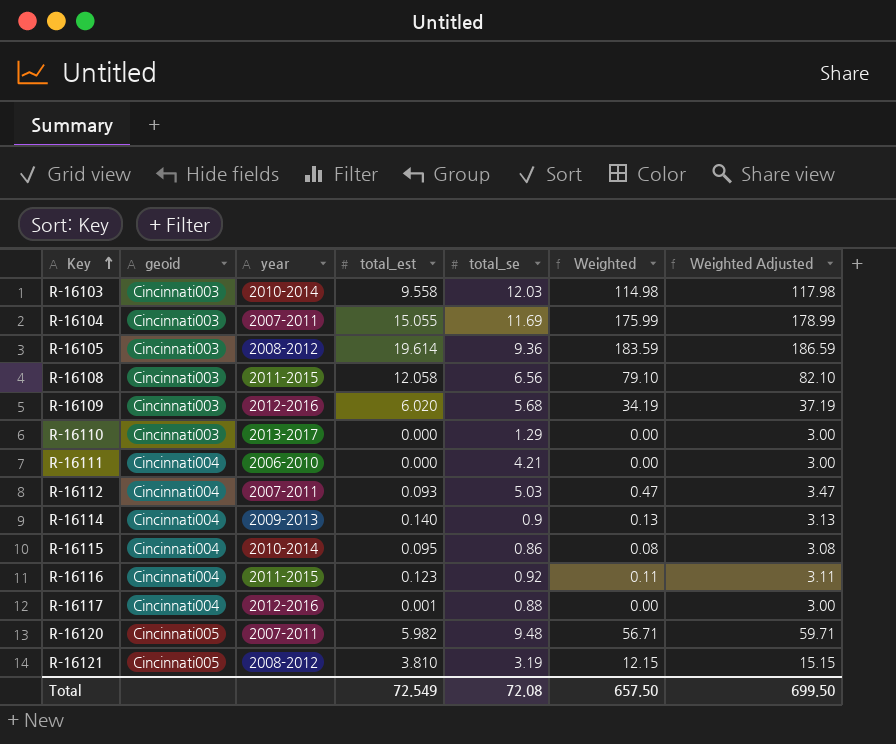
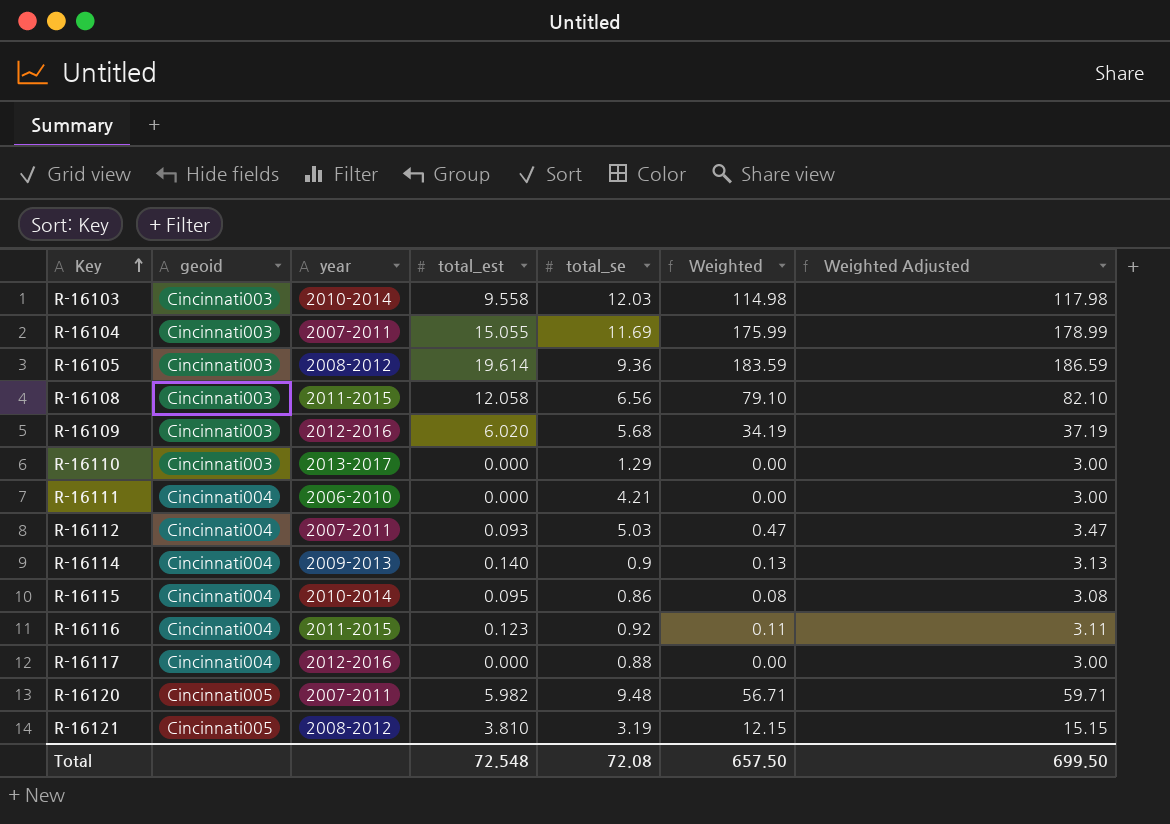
R-16117 | total_est: 0.001 -> 0.000
Total | total_est: 72.549 -> 72.548

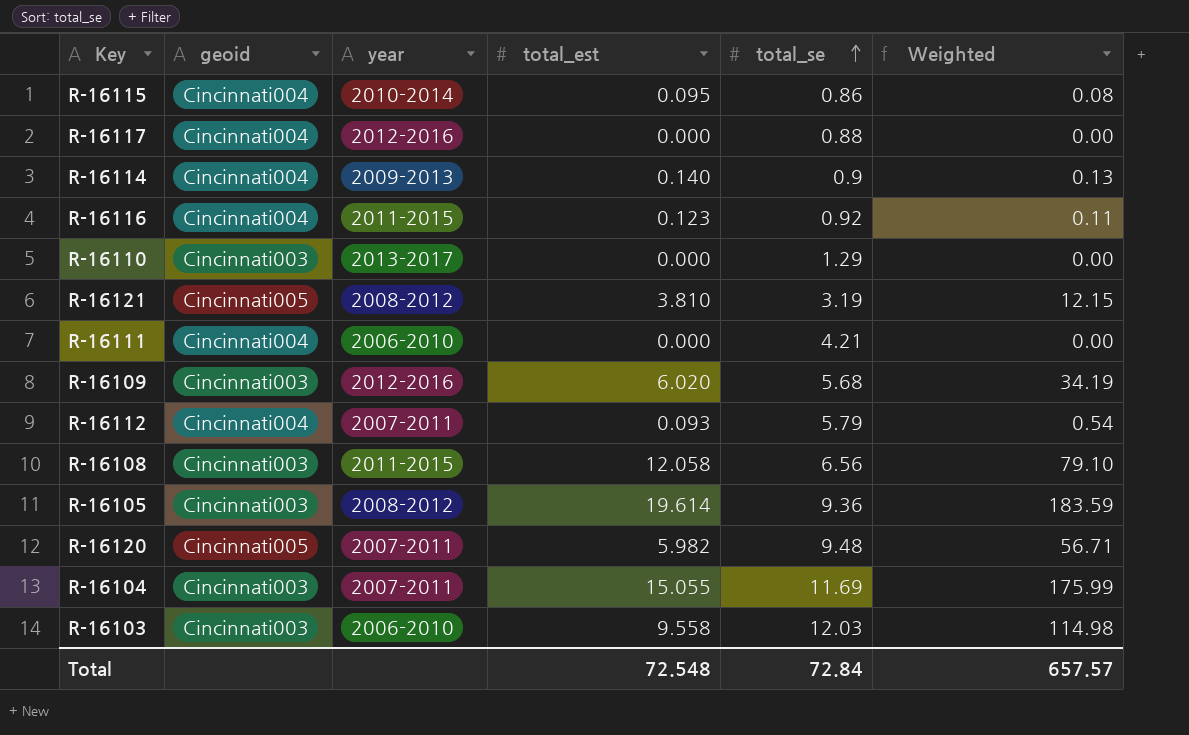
row order: Key ascending -> total_se ascending
column Weighted Adjusted | formula: [Weighted] + 3 -> none
R-16112 | total_se: 5.03 -> 5.79
R-16112 | Weighted: 0.47 -> 0.54
R-16103 | year: 2010-2014 -> 2006-2010
Total | total_se: 72.08 -> 72.84
Total | Weighted: 657.50 -> 657.57

